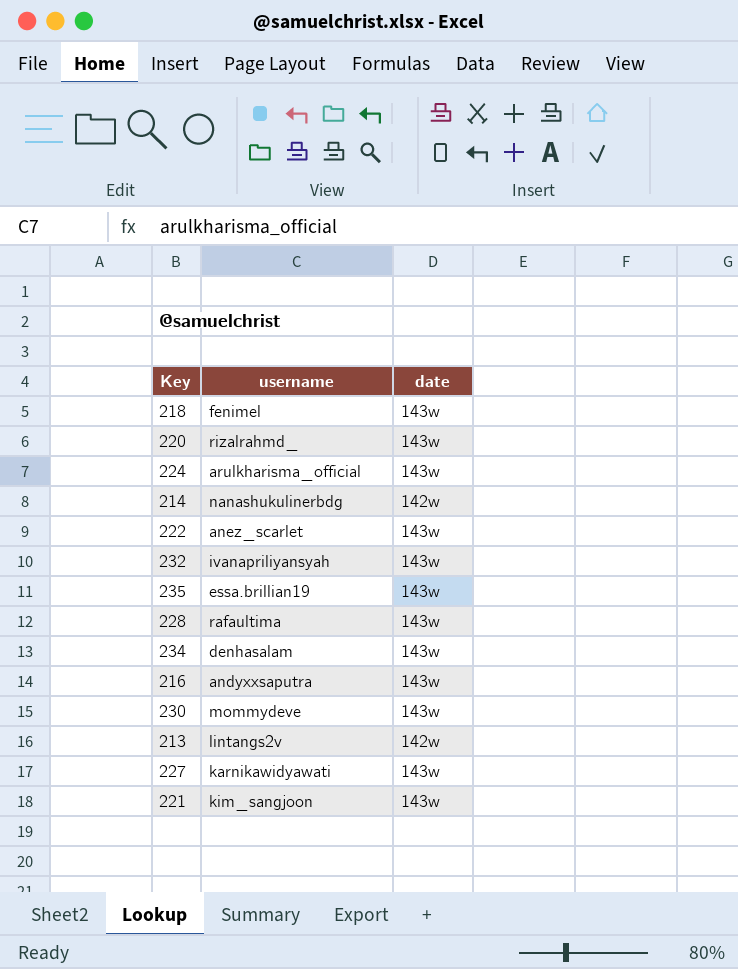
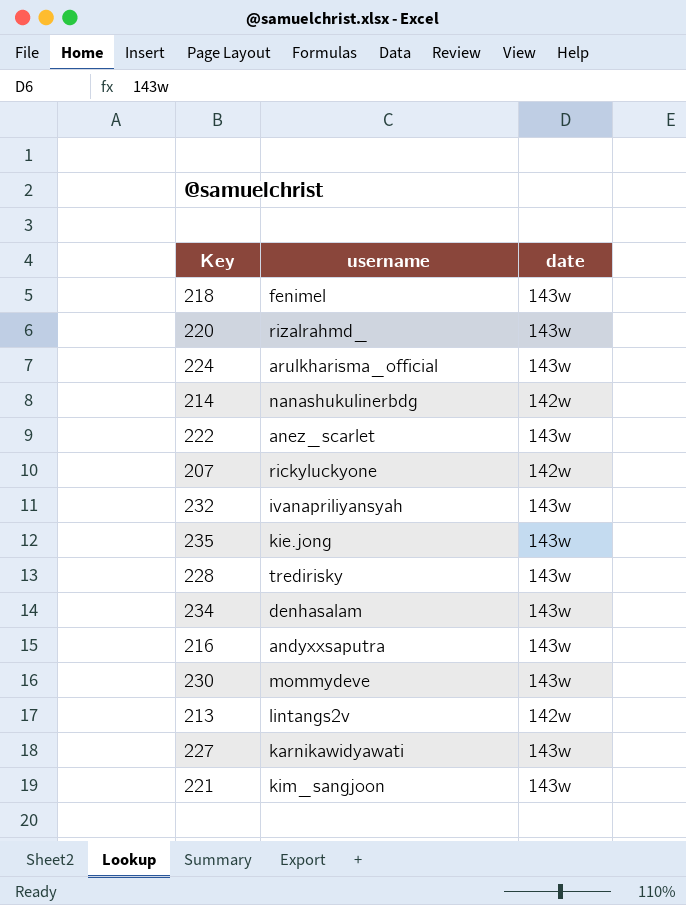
row 207: none -> rickyluckyone | 142w
235 | username: essa.brillian19 -> kie.jong
228 | username: rafaultima -> tredirisky

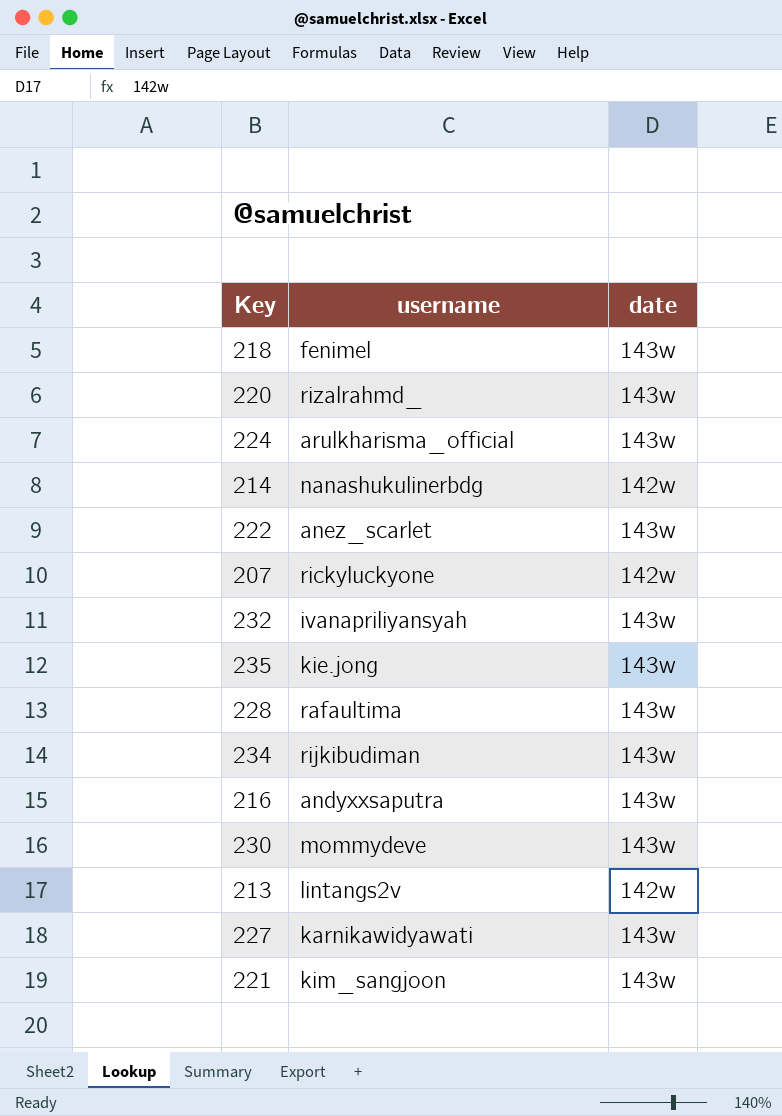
228 | username: tredirisky -> rafaultima
234 | username: denhasalam -> rijkibudiman

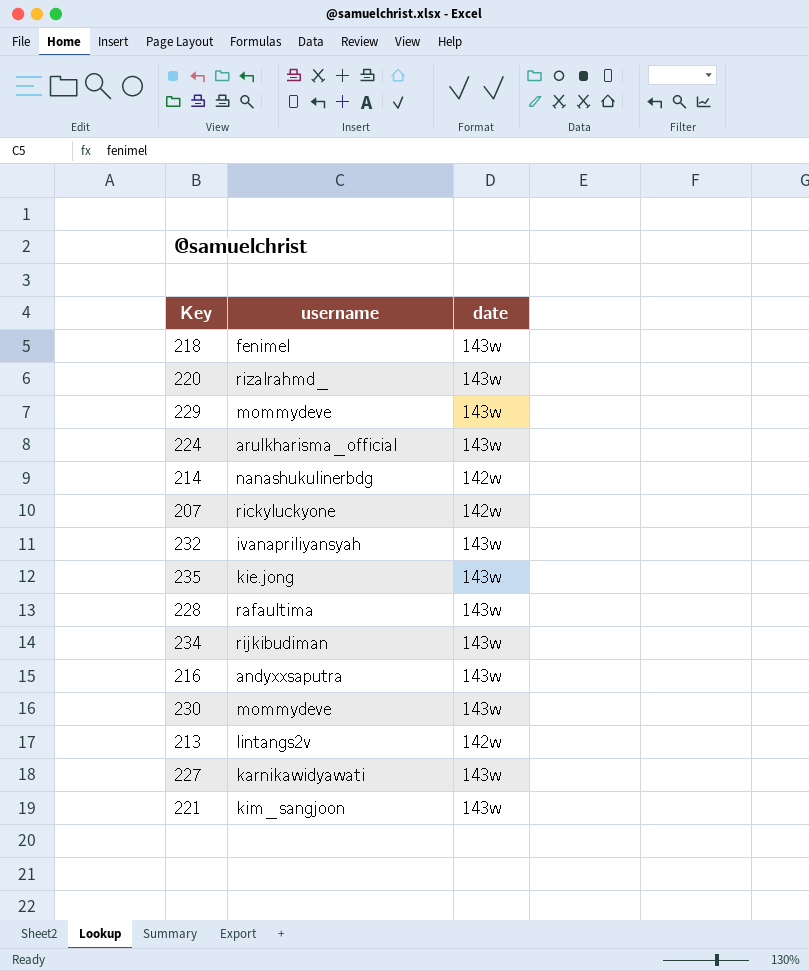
row 222: anez_scarlet | 143w -> none
row 229: none -> mommydeve | 143w

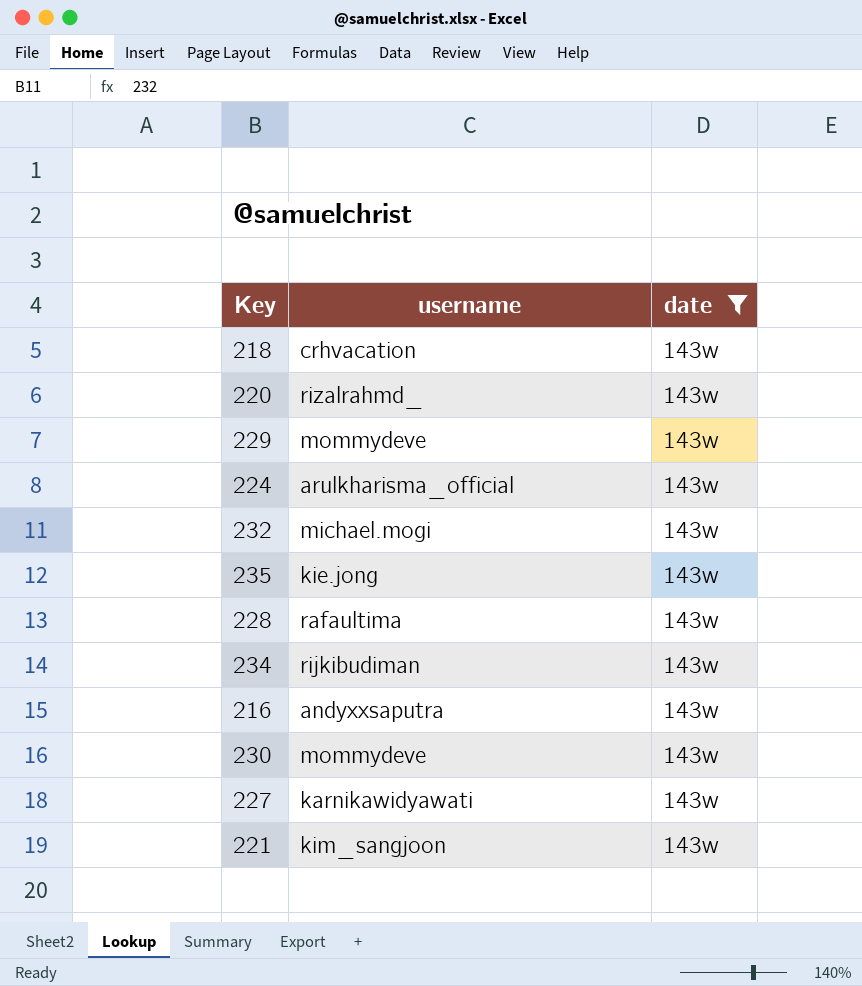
filter: none -> date = 143w
218 | username: fenimel -> crhvacation
232 | username: ivanapriliyansyah -> michael.mogi

